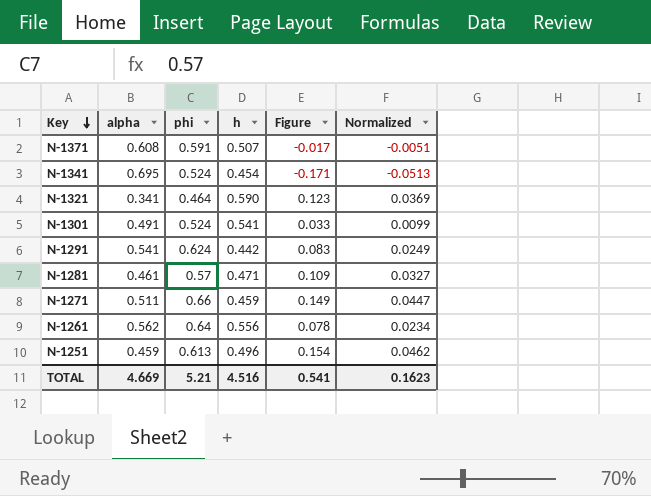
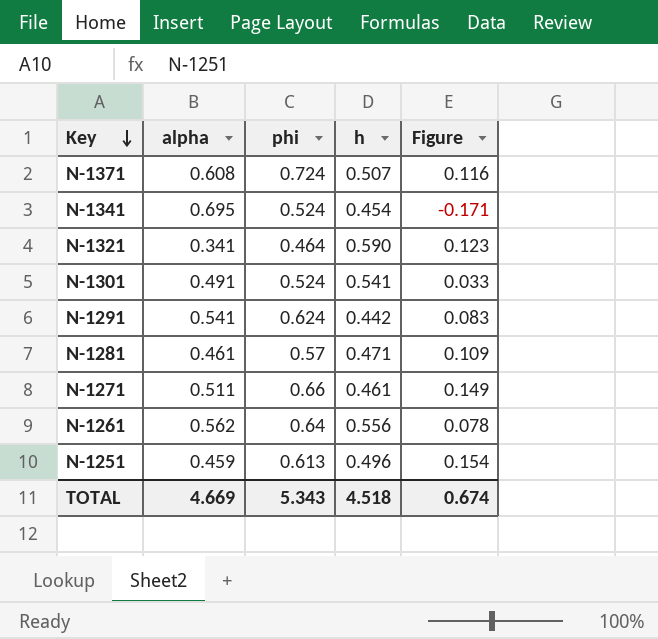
column Normalized | formula: [Figure] * 0.3 -> none
N-1371 | phi: 0.591 -> 0.724
N-1371 | Figure: -0.017 -> 0.116
N-1271 | h: 0.459 -> 0.461
TOTAL | phi: 5.21 -> 5.343
TOTAL | h: 4.516 -> 4.518
TOTAL | Figure: 0.541 -> 0.674

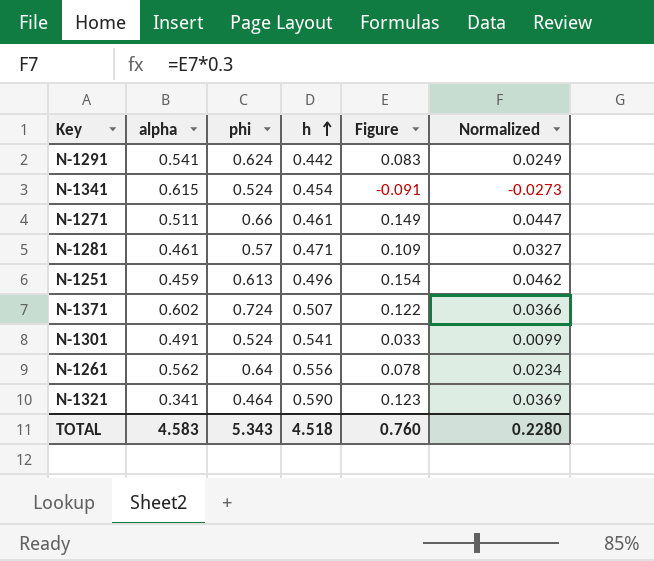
row order: Key descending -> h ascending
column Normalized | formula: none -> [Figure] * 0.3
N-1341 | alpha: 0.695 -> 0.615
N-1341 | Figure: -0.171 -> -0.091
N-1371 | alpha: 0.608 -> 0.602
N-1371 | Figure: 0.116 -> 0.122
TOTAL | alpha: 4.669 -> 4.583
TOTAL | Figure: 0.674 -> 0.760

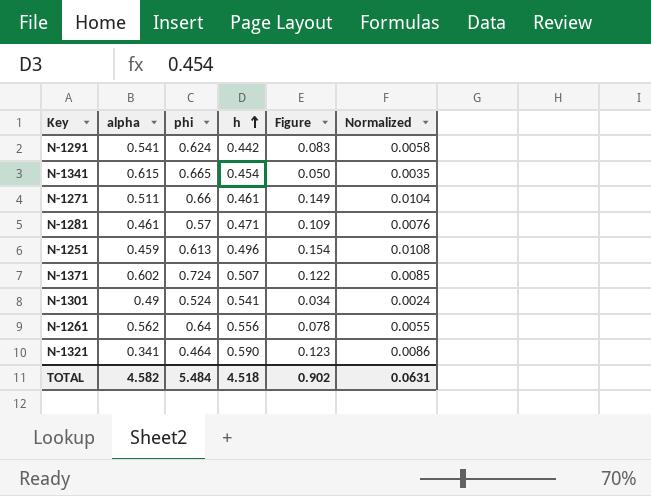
column Normalized | formula: [Figure] * 0.3 -> [Figure] * 0.07
N-1341 | phi: 0.524 -> 0.665
N-1341 | Figure: -0.091 -> 0.050
N-1301 | alpha: 0.491 -> 0.49
N-1301 | Figure: 0.033 -> 0.034
TOTAL | alpha: 4.583 -> 4.582
TOTAL | phi: 5.343 -> 5.484
TOTAL | Figure: 0.760 -> 0.902
TOTAL | Normalized: 0.2280 -> 0.0631

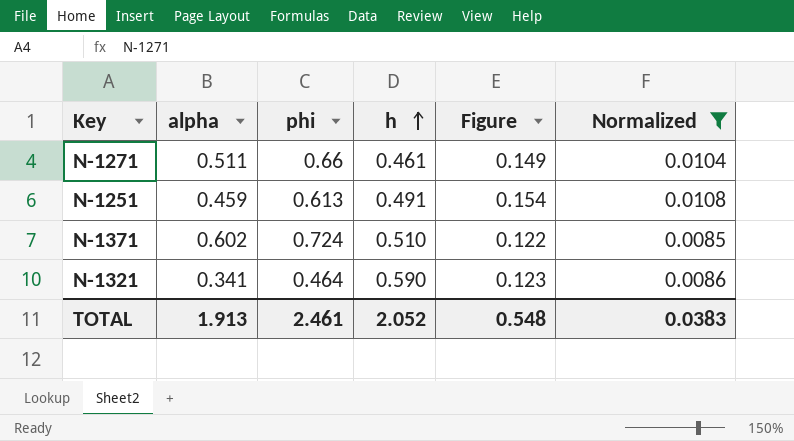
filter: none -> Normalized >= 0.0085
N-1251 | h: 0.496 -> 0.491
N-1371 | h: 0.507 -> 0.510
TOTAL | alpha: 4.582 -> 1.913
TOTAL | phi: 5.484 -> 2.461
TOTAL | h: 4.518 -> 2.052
TOTAL | Figure: 0.902 -> 0.548
TOTAL | Normalized: 0.0631 -> 0.0383

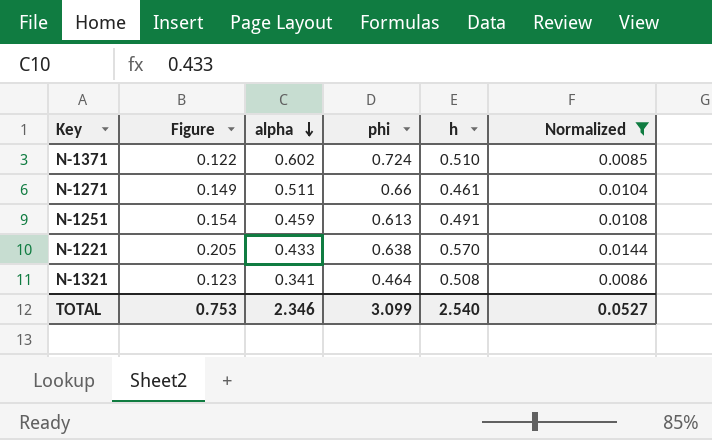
row order: h ascending -> alpha descending
column Figure | position: 5 -> 2
row N-1221: none -> 0.205 | 0.433 | 0.638 | 0.570 | 0.0144
N-1321 | h: 0.590 -> 0.508
TOTAL | Figure: 0.548 -> 0.753
TOTAL | alpha: 1.913 -> 2.346
TOTAL | phi: 2.461 -> 3.099
TOTAL | h: 2.052 -> 2.540
TOTAL | Normalized: 0.0383 -> 0.0527

